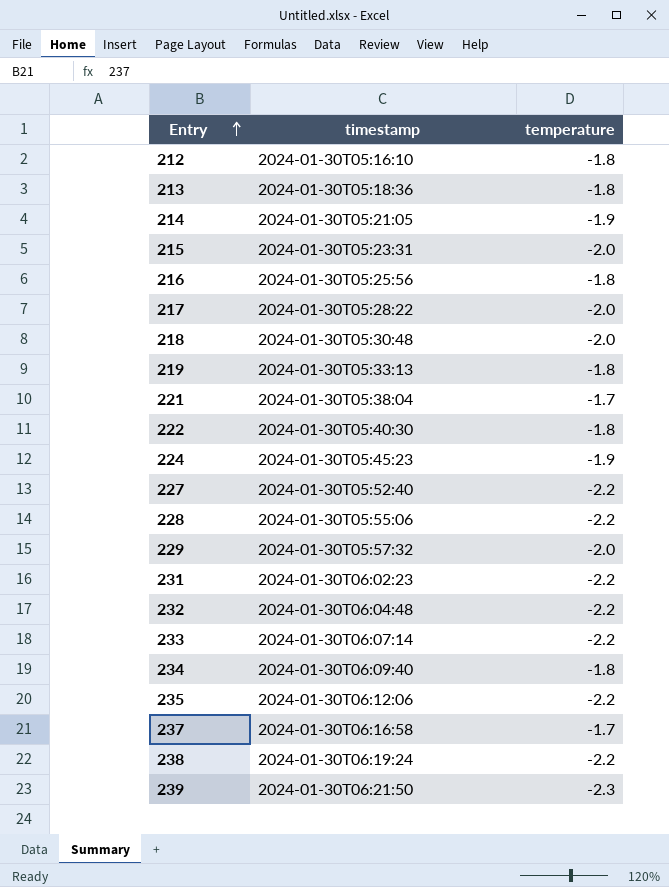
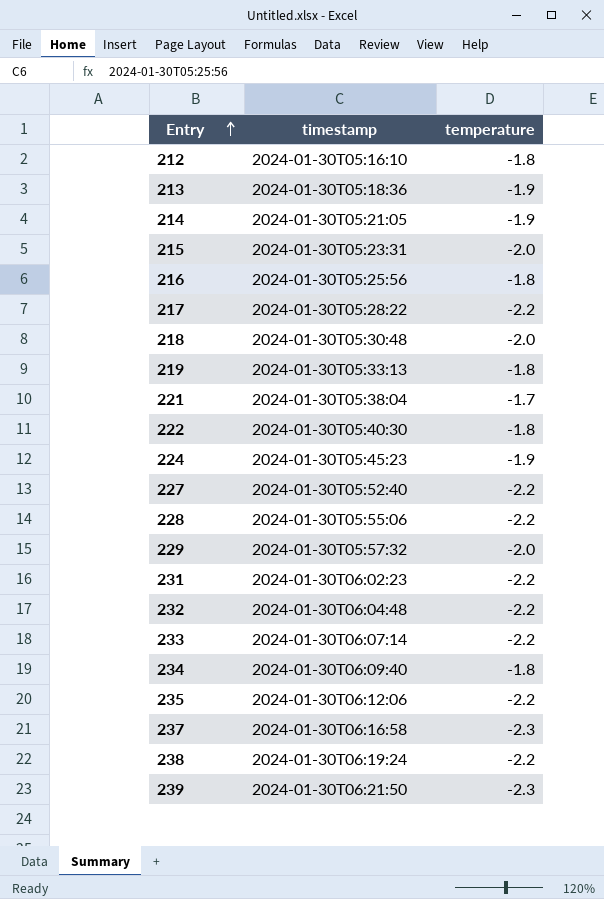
213 | temperature: -1.8 -> -1.9
217 | temperature: -2.0 -> -2.2
237 | temperature: -1.7 -> -2.3

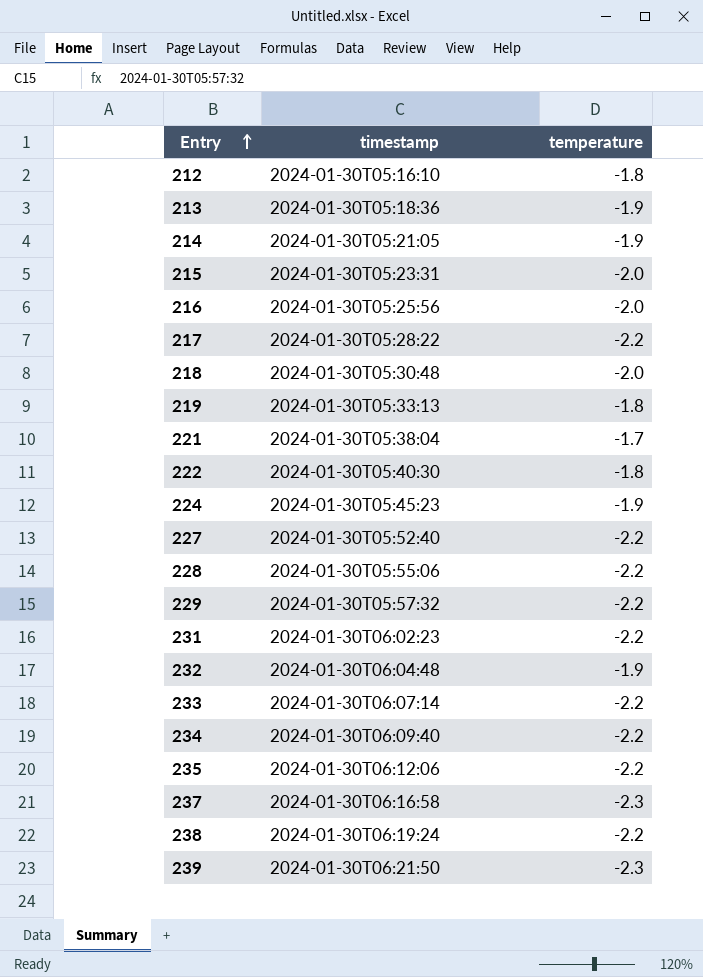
216 | temperature: -1.8 -> -2.0
229 | temperature: -2.0 -> -2.2
232 | temperature: -2.2 -> -1.9
234 | temperature: -1.8 -> -2.2

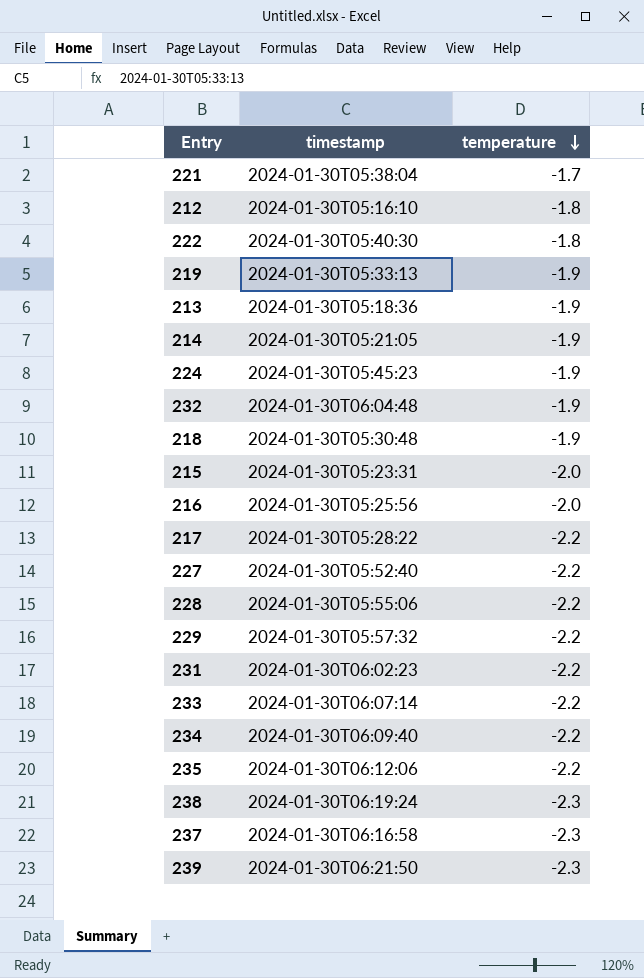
row order: Entry ascending -> temperature descending
219 | temperature: -1.8 -> -1.9
218 | temperature: -2.0 -> -1.9
238 | temperature: -2.2 -> -2.3

